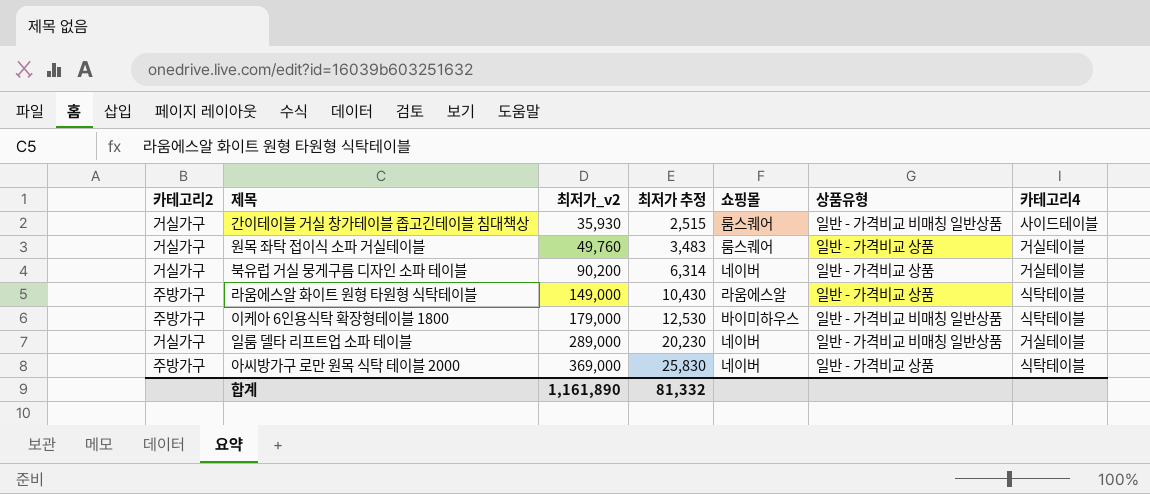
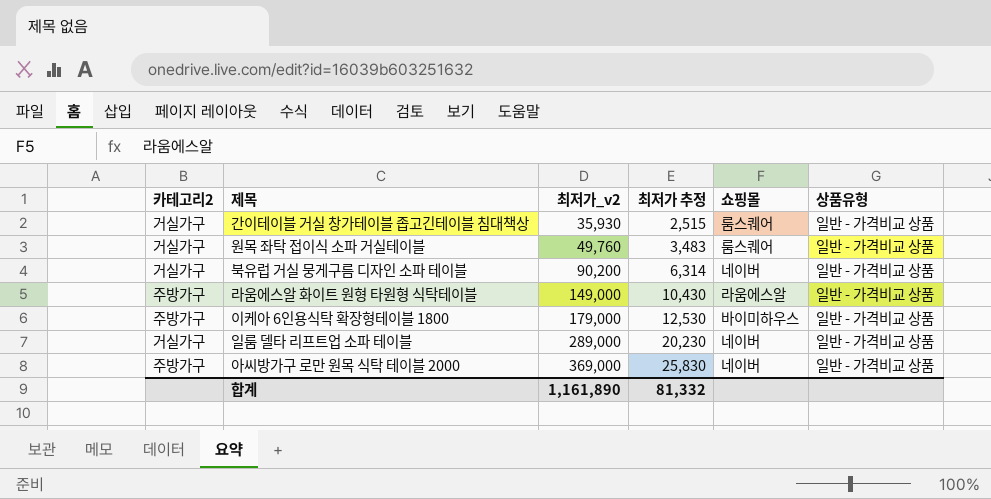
column 카테고리4 | position: 7 -> none
간이테이블 거실 창가테이블 좁고긴테이블 침대책상 | 상품유형: 일반 - 가격비교 비매칭 일반상품 -> 일반 - 가격비교 상품
이케아 6인용식탁 확장형테이블 1800 | 상품유형: 일반 - 가격비교 비매칭 일반상품 -> 일반 - 가격비교 상품
일룸 델타 리프트업 소파 테이블 | 상품유형: 일반 - 가격비교 비매칭 일반상품 -> 일반 - 가격비교 상품

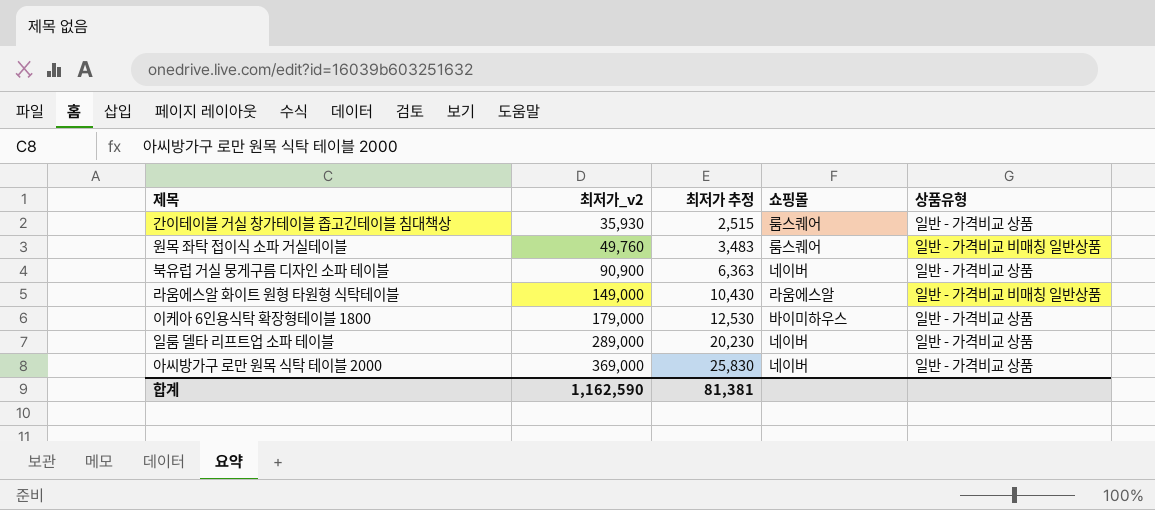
column 카테고리2 | position: 1 -> none
원목 좌탁 접이식 소파 거실테이블 | 상품유형: 일반 - 가격비교 상품 -> 일반 - 가격비교 비매칭 일반상품
북유럽 거실 뭉게구름 디자인 소파 테이블 | 최저가_v2: 90,200 -> 90,900
북유럽 거실 뭉게구름 디자인 소파 테이블 | 최저가 추정: 6,314 -> 6,363
라움에스알 화이트 원형 타원형 식탁테이블 | 상품유형: 일반 - 가격비교 상품 -> 일반 - 가격비교 비매칭 일반상품
합계 | 최저가_v2: 1,161,890 -> 1,162,590
합계 | 최저가 추정: 81,332 -> 81,381

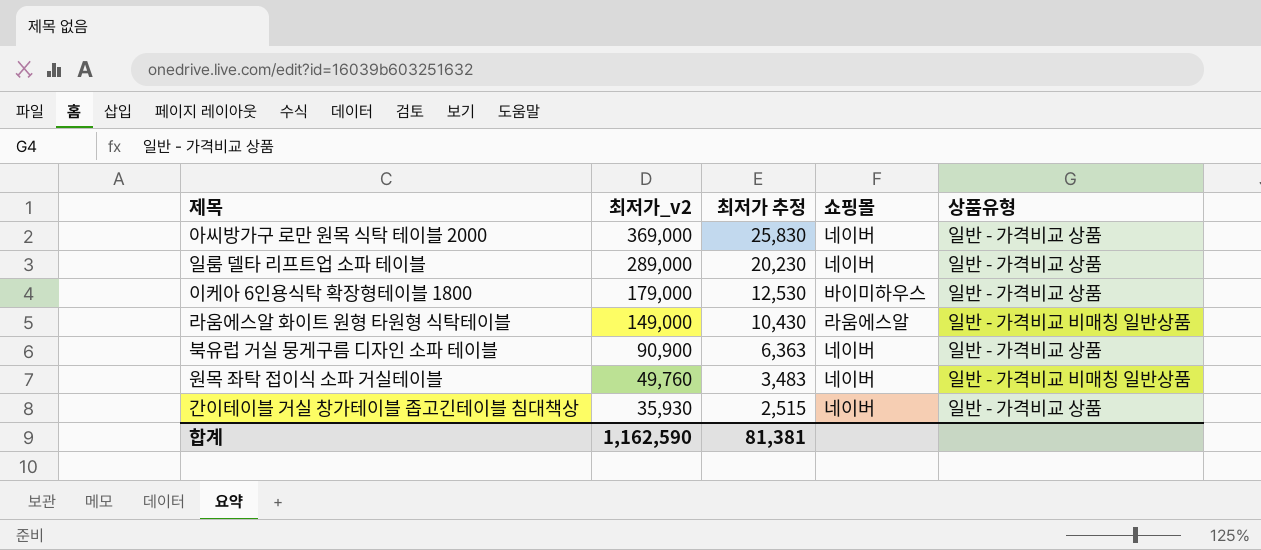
row order: 최저가_v2 ascending -> 최저가_v2 descending
원목 좌탁 접이식 소파 거실테이블 | 쇼핑몰: 룸스퀘어 -> 네이버
간이테이블 거실 창가테이블 좁고긴테이블 침대책상 | 쇼핑몰: 룸스퀘어 -> 네이버

